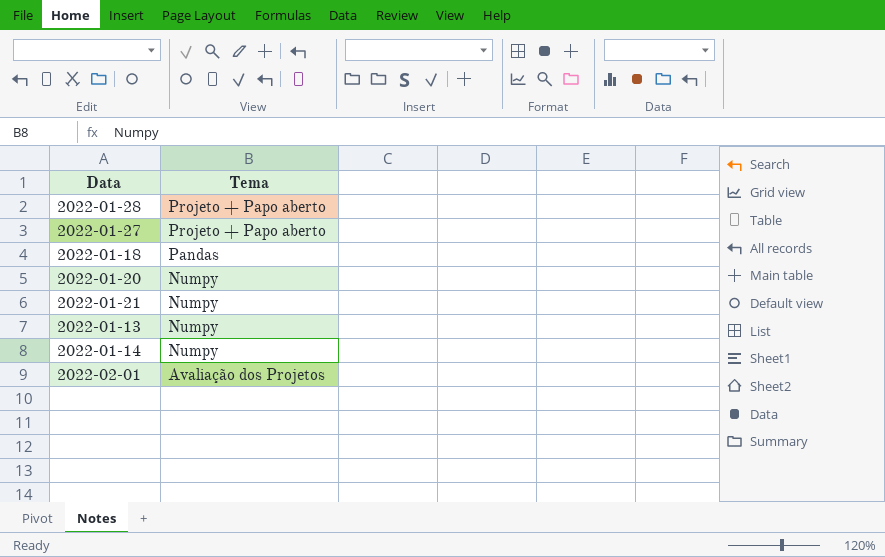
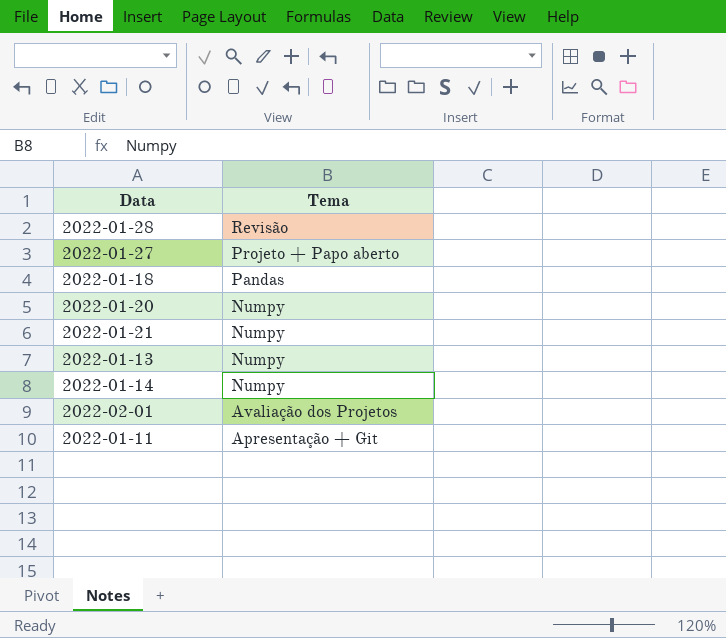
2022-01-28 | Tema: Projeto + Papo aberto -> Revisão
row 2022-01-11: none -> Apresentação + Git

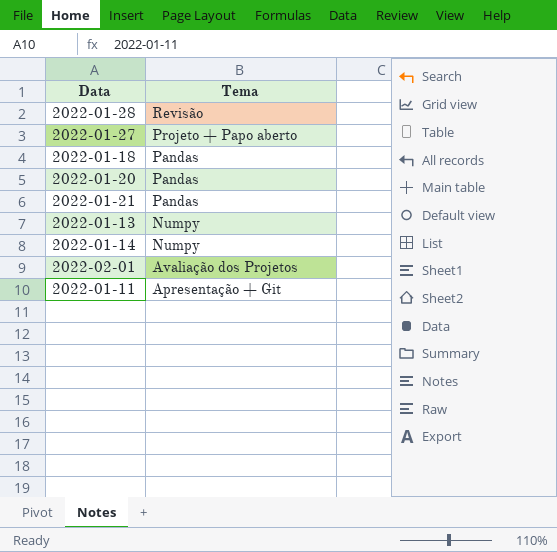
2022-01-20 | Tema: Numpy -> Pandas
2022-01-21 | Tema: Numpy -> Pandas

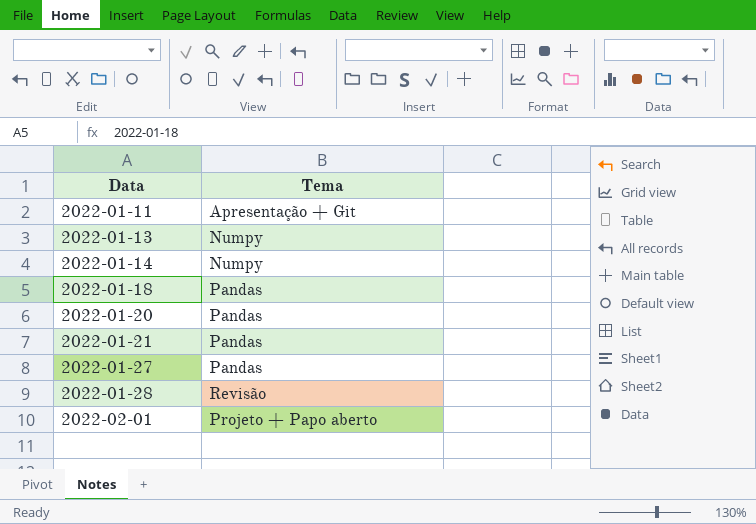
row order: Tema descending -> Data ascending
2022-01-27 | Tema: Projeto + Papo aberto -> Pandas
2022-02-01 | Tema: Avaliação dos Projetos -> Projeto + Papo aberto

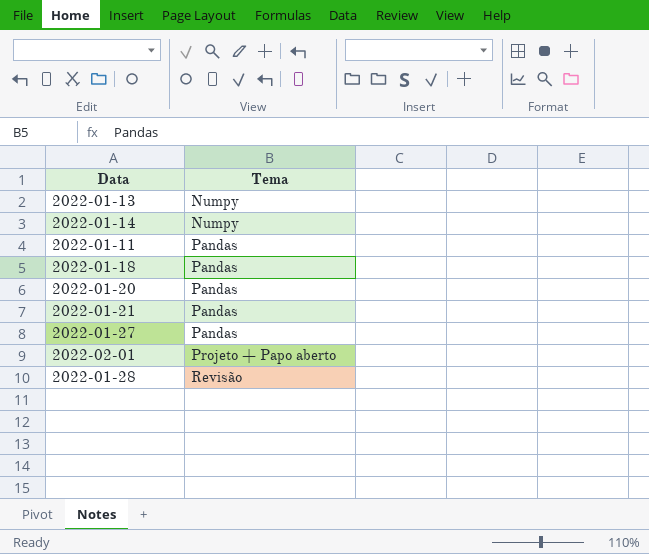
row order: Data ascending -> Tema ascending
2022-01-11 | Tema: Apresentação + Git -> Pandas

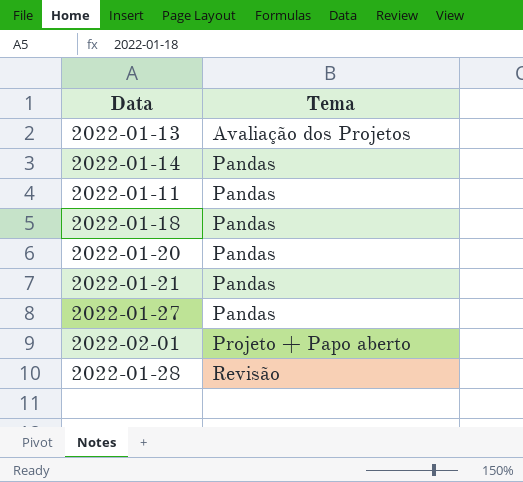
2022-01-13 | Tema: Numpy -> Avaliação dos Projetos
2022-01-14 | Tema: Numpy -> Pandas

